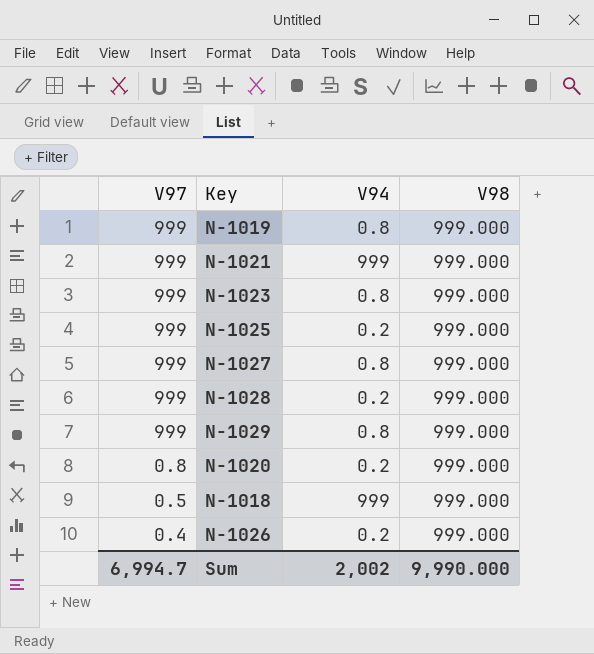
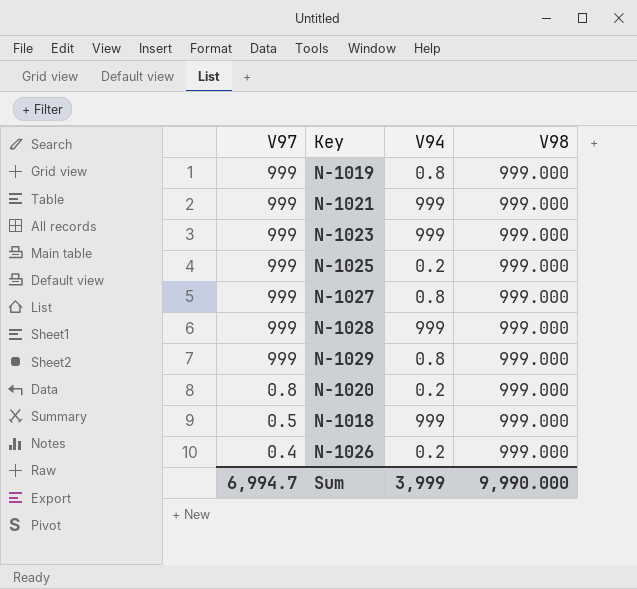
N-1023 | V94: 0.8 -> 999
N-1028 | V94: 0.2 -> 999
Sum | V94: 2,002 -> 3,999

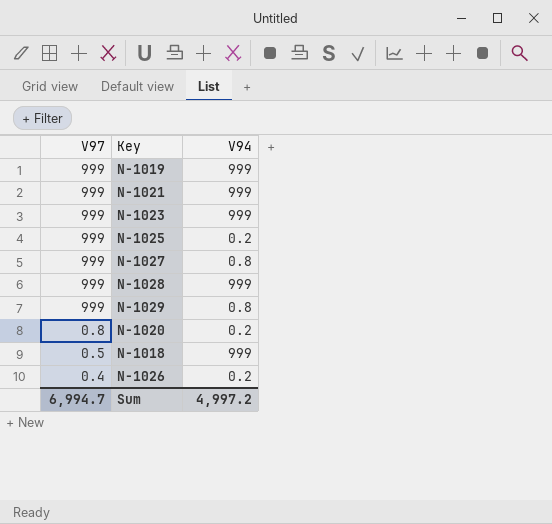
column V98 | position: 4 -> none
N-1019 | V94: 0.8 -> 999
Sum | V94: 3,999 -> 4,997.2

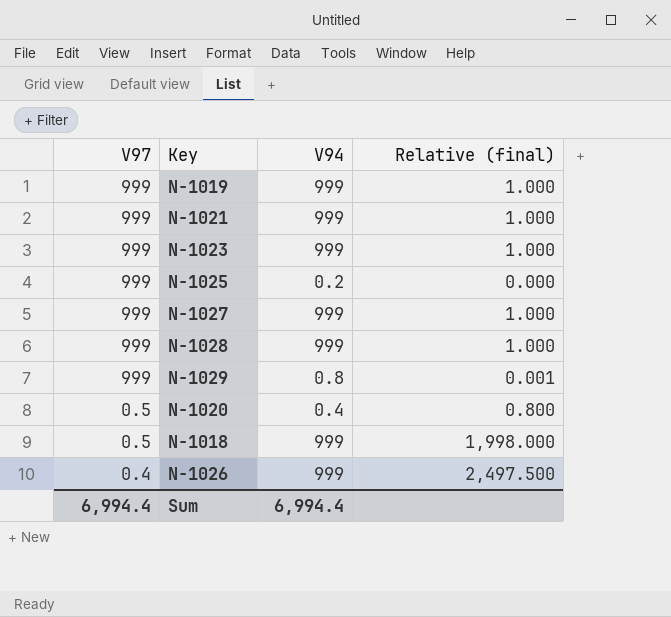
column Relative (final) | formula: none -> [V94] / [V97]
N-1027 | V94: 0.8 -> 999
N-1020 | V97: 0.8 -> 0.5
N-1020 | V94: 0.2 -> 0.4
N-1026 | V94: 0.2 -> 999
Sum | V97: 6,994.7 -> 6,994.4
Sum | V94: 4,997.2 -> 6,994.4

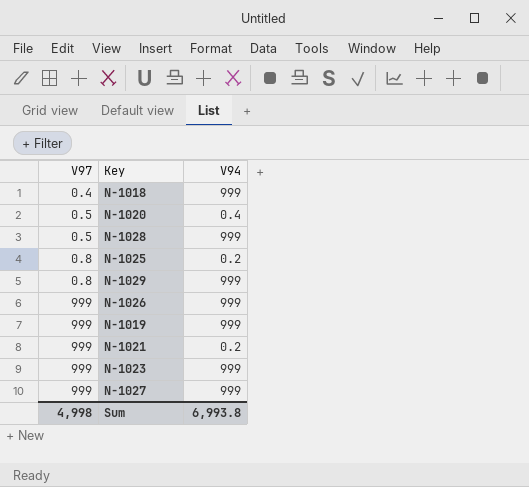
row order: V97 descending -> V97 ascending
column Relative (final) | formula: [V94] / [V97] -> none
N-1018 | V97: 0.5 -> 0.4
N-1028 | V97: 999 -> 0.5
N-1025 | V97: 999 -> 0.8
N-1029 | V97: 999 -> 0.8
N-1029 | V94: 0.8 -> 999
N-1026 | V97: 0.4 -> 999
N-1021 | V94: 999 -> 0.2
Sum | V97: 6,994.4 -> 4,998
Sum | V94: 6,994.4 -> 6,993.8

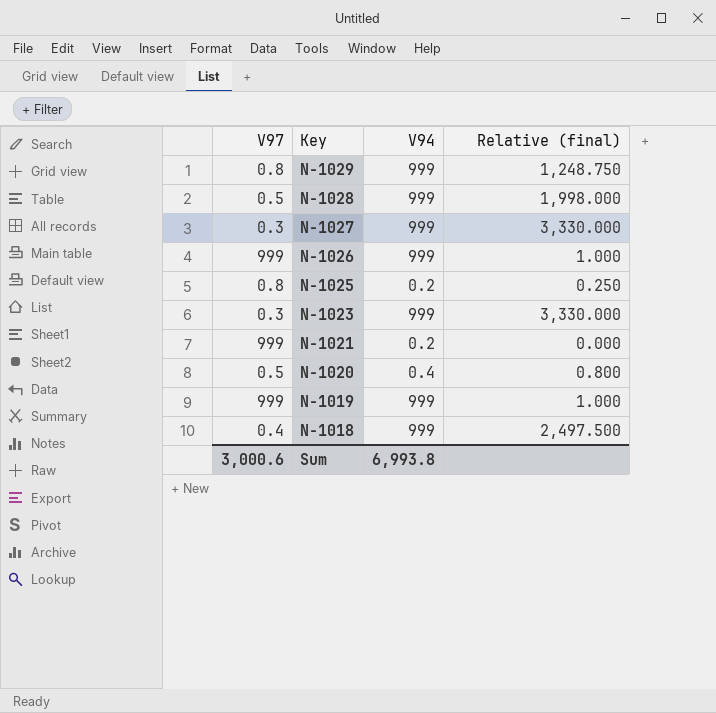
row order: V97 ascending -> Key descending
column Relative (final) | formula: none -> [V94] / [V97]
N-1027 | V97: 999 -> 0.3
N-1023 | V97: 999 -> 0.3
Sum | V97: 4,998 -> 3,000.6

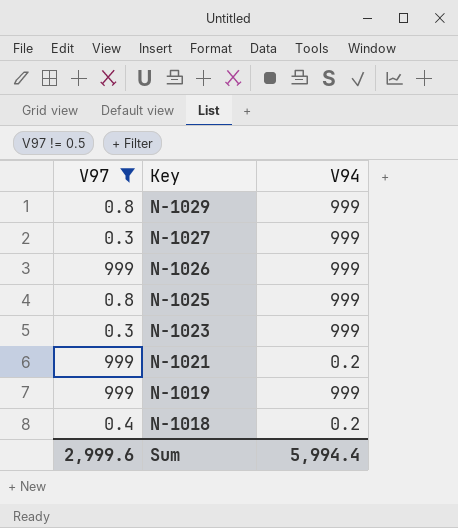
filter: none -> V97 != 0.5
column Relative (final) | formula: [V94] / [V97] -> none
N-1025 | V94: 0.2 -> 999
N-1018 | V94: 999 -> 0.2
Sum | V97: 3,000.6 -> 2,999.6
Sum | V94: 6,993.8 -> 5,994.4

